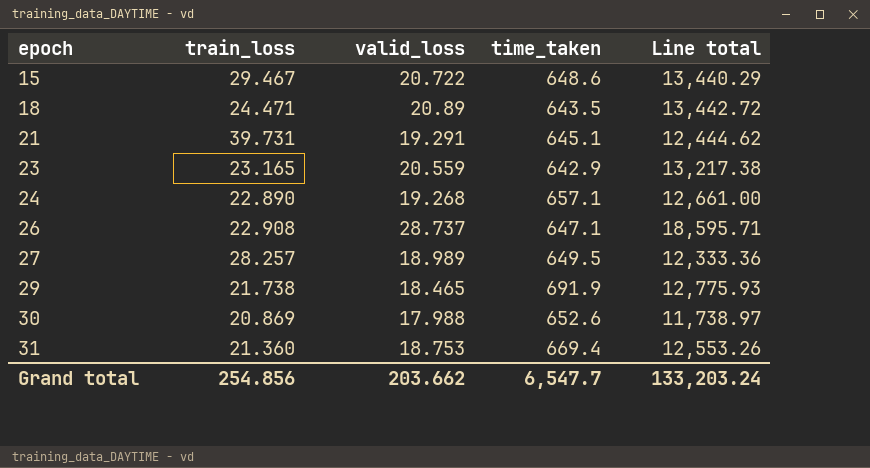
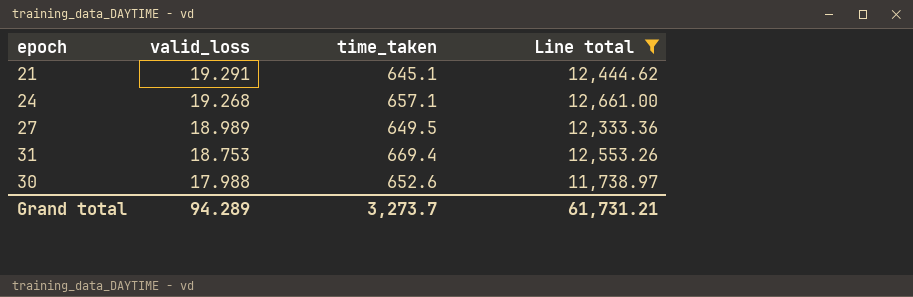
filter: none -> Line total <= 12,661.00
row order: epoch ascending -> valid_loss descending
column train_loss | position: 2 -> none
Grand total | valid_loss: 203.662 -> 94.289
Grand total | time_taken: 6,547.7 -> 3,273.7
Grand total | Line total: 133,203.24 -> 61,731.21

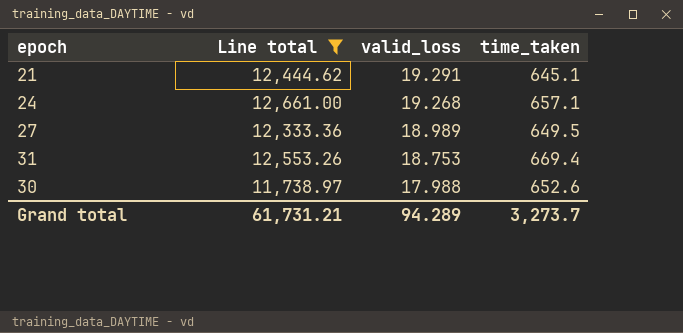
column Line total | position: 4 -> 2

